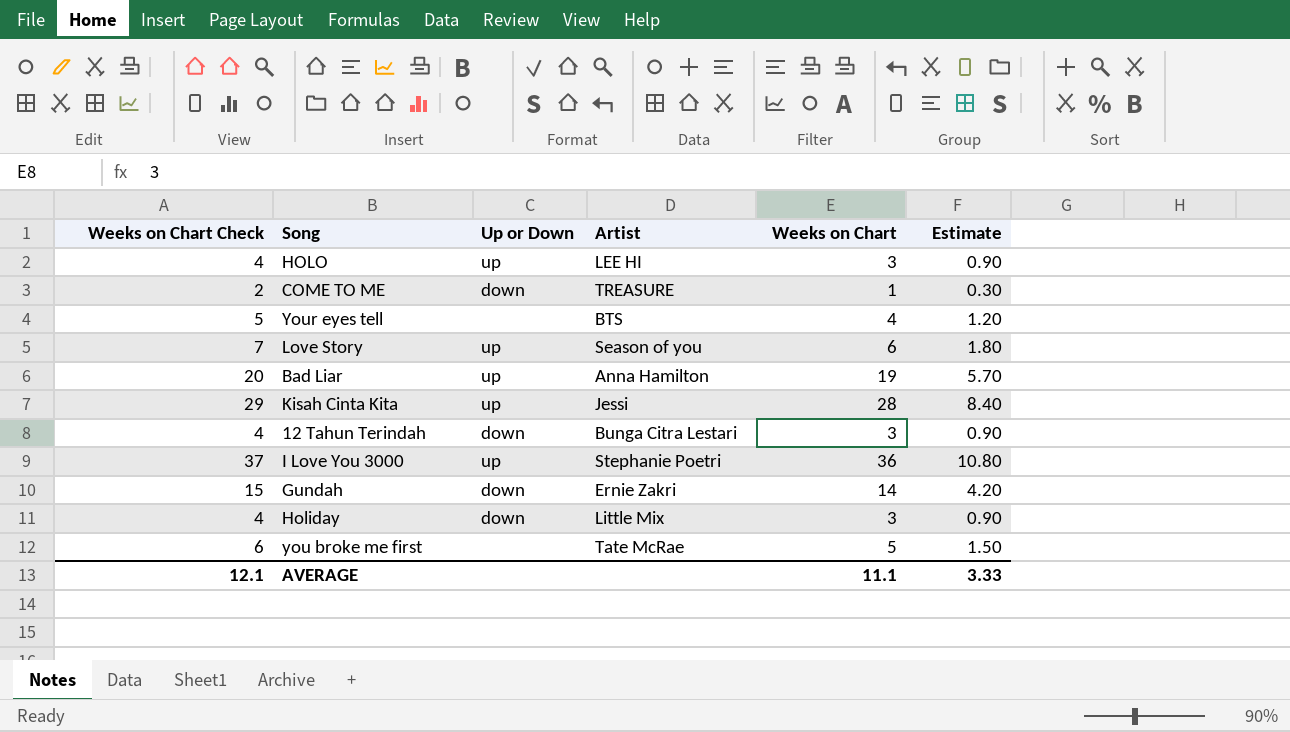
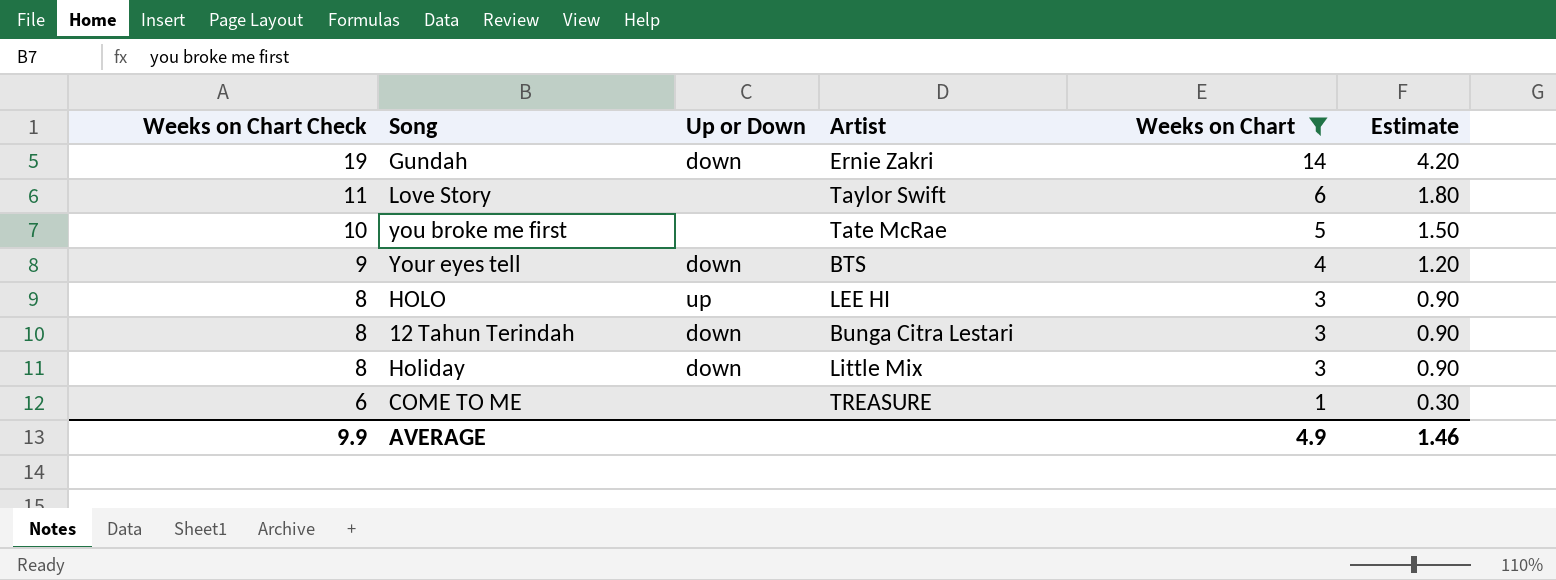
filter: none -> Weeks on Chart <= 14
row order: none -> Weeks on Chart Check descending
column Weeks on Chart Check | formula: [Weeks on Chart] + 1 -> [Weeks on Chart] + 5
Love Story | Up or Down: up -> none
Love Story | Artist: Season of you -> Taylor Swift
Your eyes tell | Up or Down: none -> down
COME TO ME | Up or Down: down -> none
AVERAGE | Weeks on Chart Check: 12.1 -> 9.9
AVERAGE | Weeks on Chart: 11.1 -> 4.9
AVERAGE | Estimate: 3.33 -> 1.46

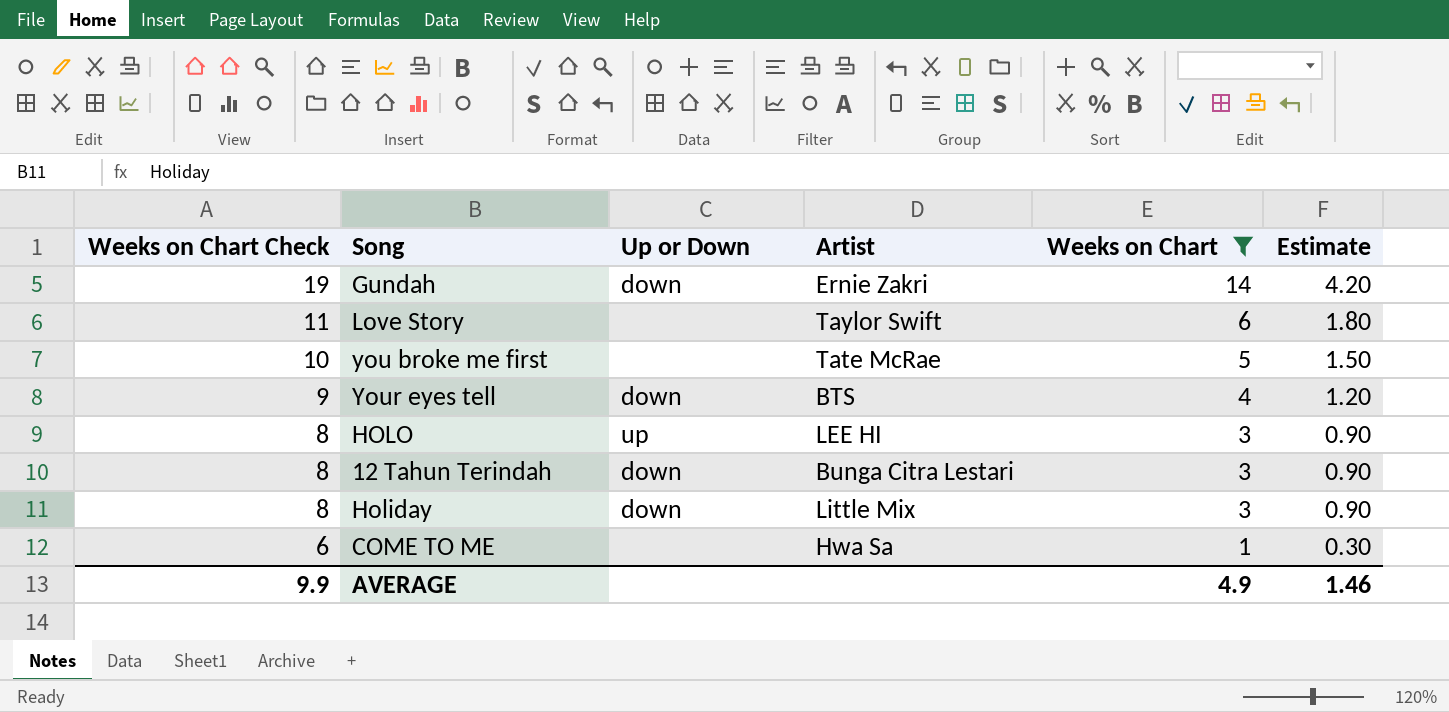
COME TO ME | Artist: TREASURE -> Hwa Sa

